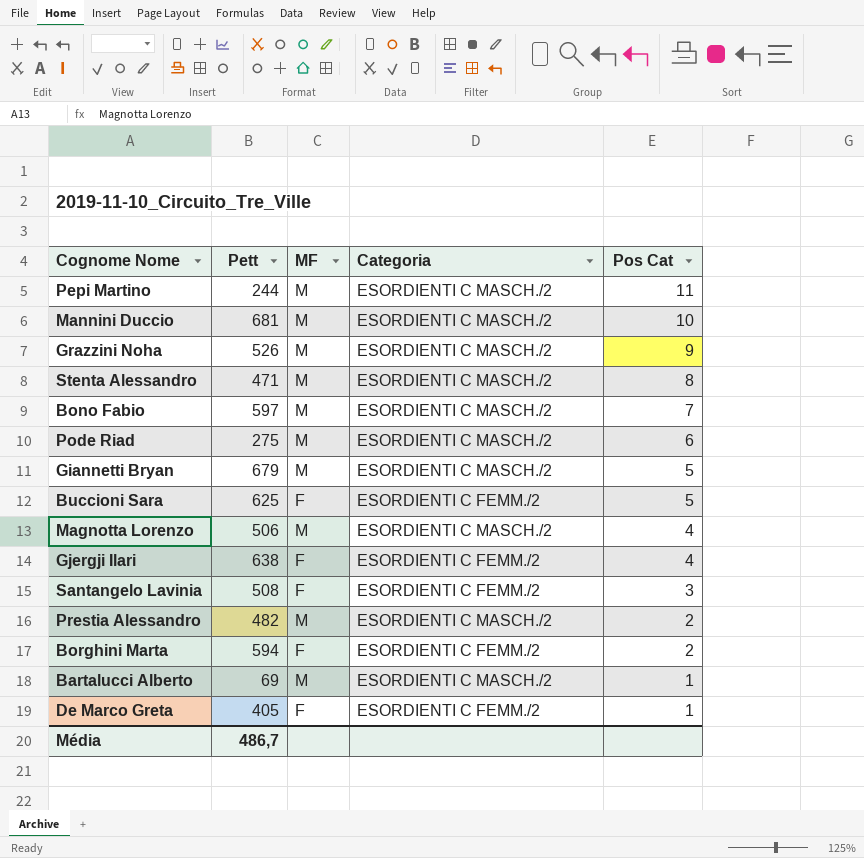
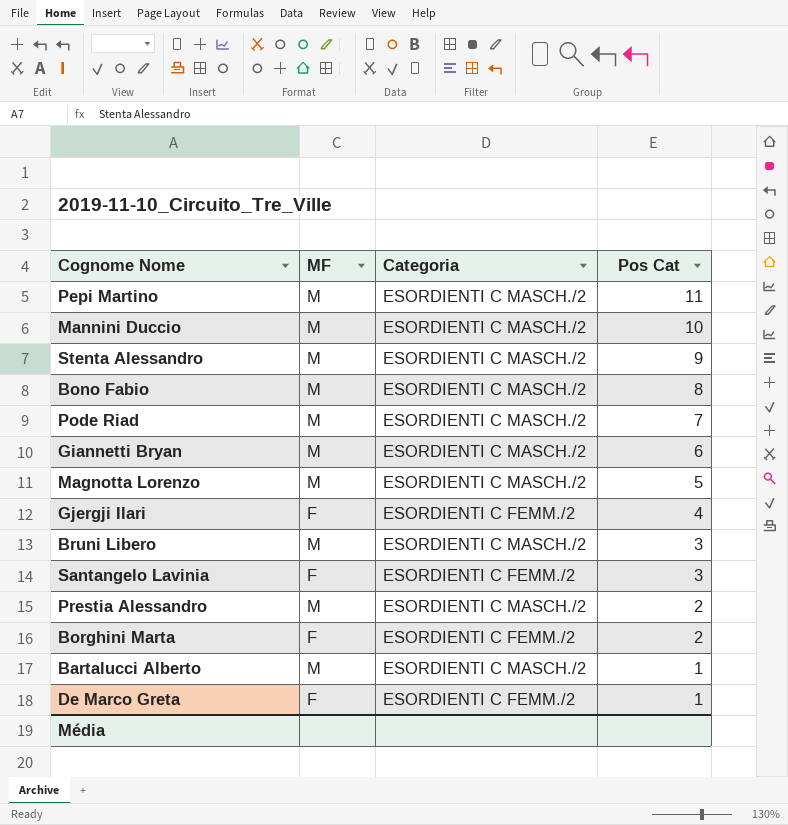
column Pett | position: 2 -> none
row Grazzini Noha: 526 | M | ESORDIENTI C MASCH./2 | 9 -> none
row Buccioni Sara: 625 | F | ESORDIENTI C FEMM./2 | 5 -> none
Stenta Alessandro | Pos Cat: 8 -> 9
Bono Fabio | Pos Cat: 7 -> 8
Pode Riad | Pos Cat: 6 -> 7
Giannetti Bryan | Pos Cat: 5 -> 6
Magnotta Lorenzo | Pos Cat: 4 -> 5
row Bruni Libero: none -> M | ESORDIENTI C MASCH./2 | 3

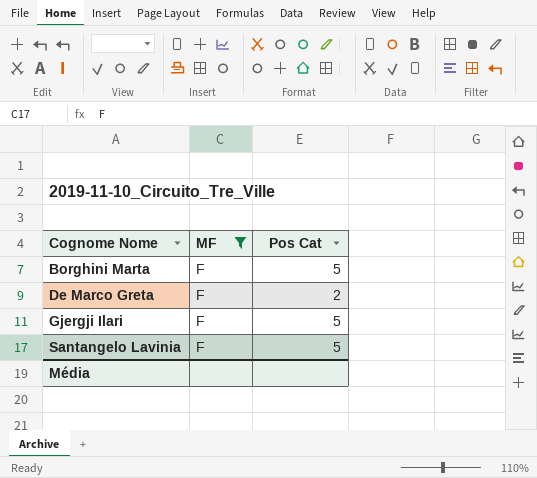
filter: none -> MF = F
row order: Pos Cat descending -> Cognome Nome ascending
column Categoria | position: 3 -> none
Borghini Marta | Pos Cat: 2 -> 5
De Marco Greta | Pos Cat: 1 -> 2
Gjergji Ilari | Pos Cat: 4 -> 5
Santangelo Lavinia | Pos Cat: 3 -> 5

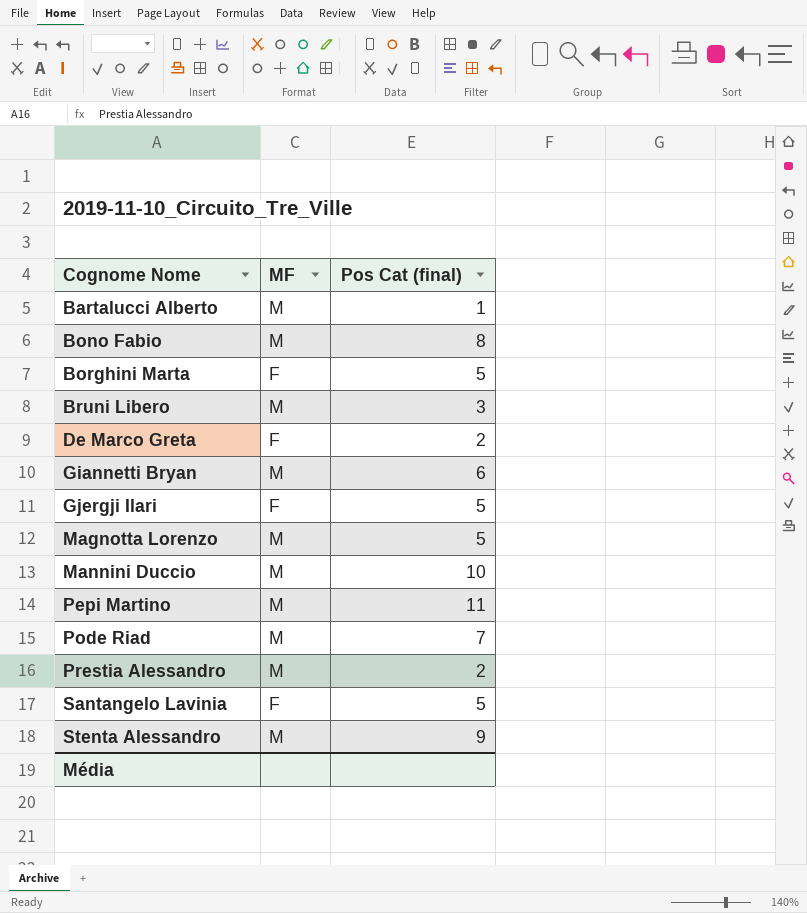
filter: MF = F -> none
column name: Pos Cat -> Pos Cat (final)

